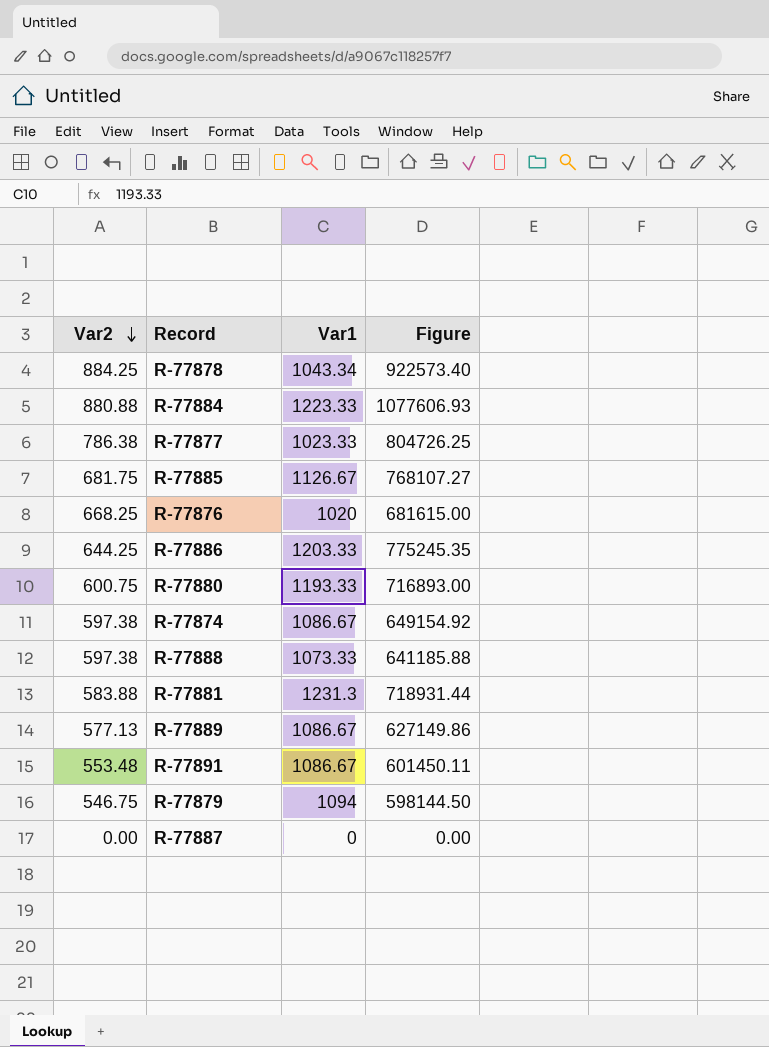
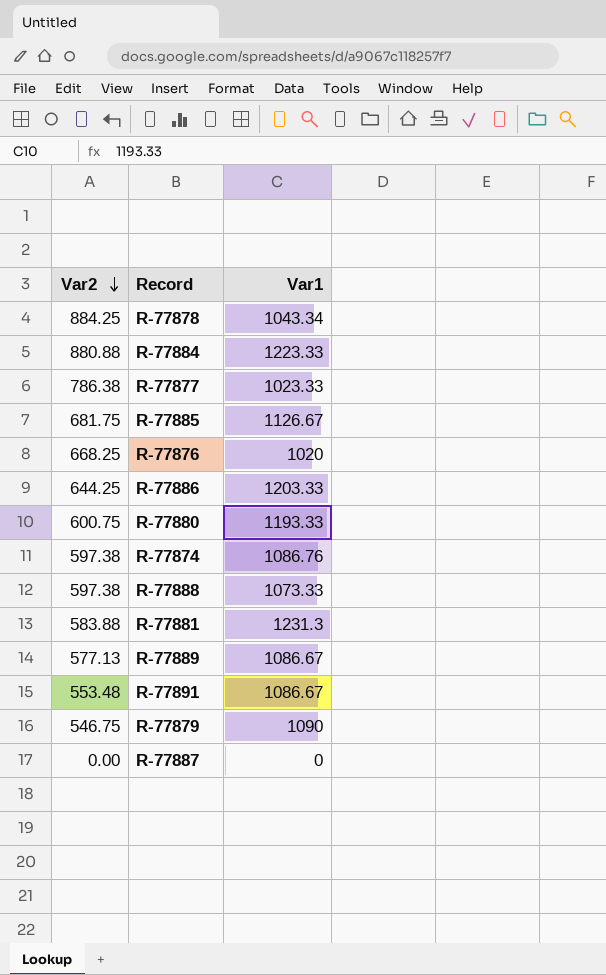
column Figure | formula: [Var2] * [Var1] -> none
R-77874 | Var1: 1086.67 -> 1086.76
R-77879 | Var1: 1094 -> 1090

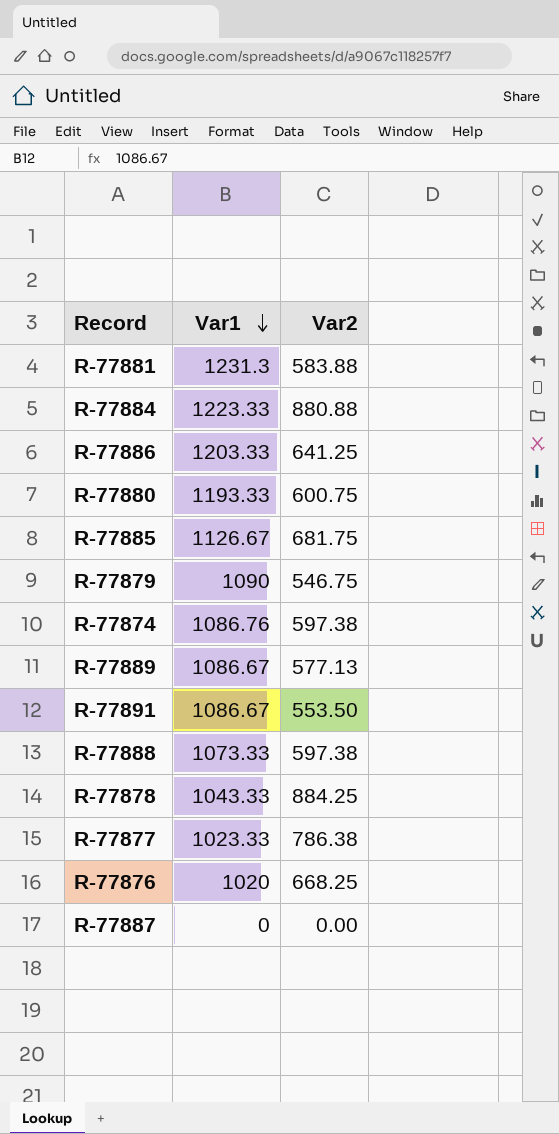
row order: Var2 descending -> Var1 descending
column Var2 | position: 1 -> 3
R-77886 | Var2: 644.25 -> 641.25
R-77891 | Var2: 553.48 -> 553.50
R-77878 | Var1: 1043.34 -> 1043.33

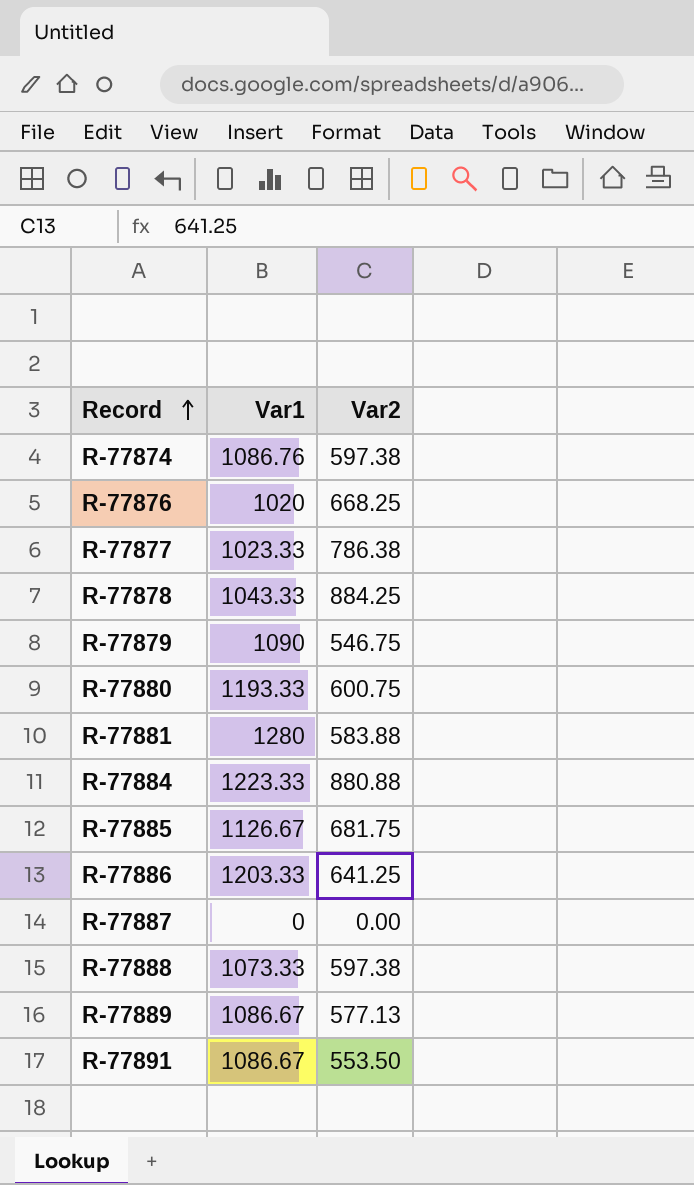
row order: Var1 descending -> Record ascending
R-77881 | Var1: 1231.3 -> 1280

